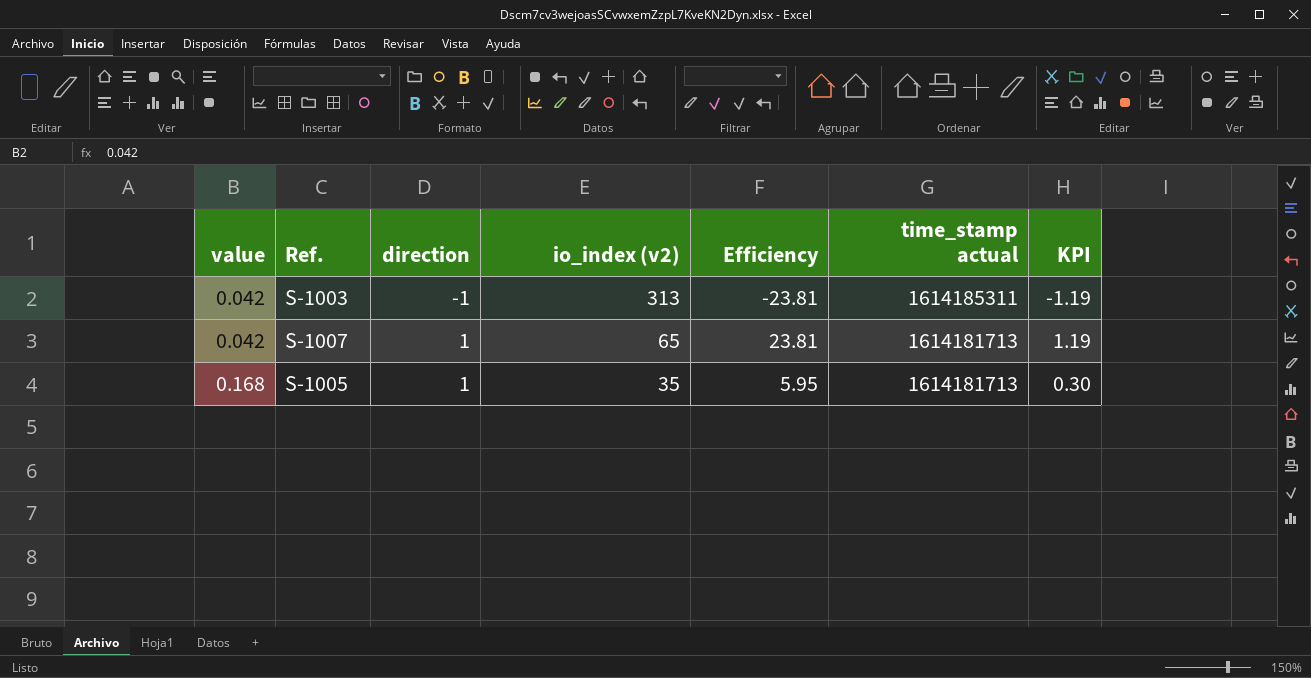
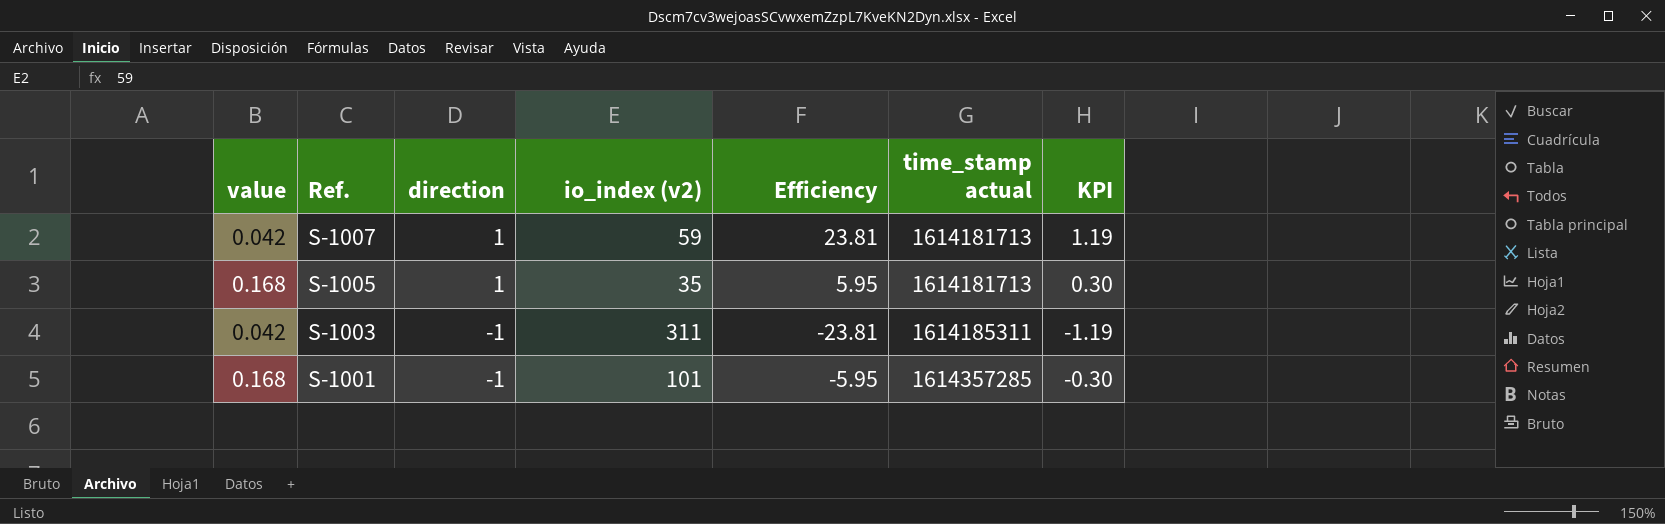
row order: value ascending -> Ref. descending
S-1007 | io_index (v2): 65 -> 59
S-1003 | io_index (v2): 313 -> 311
row S-1001: none -> 0.168 | -1 | 101 | -5.95 | 1614357285 | -0.30

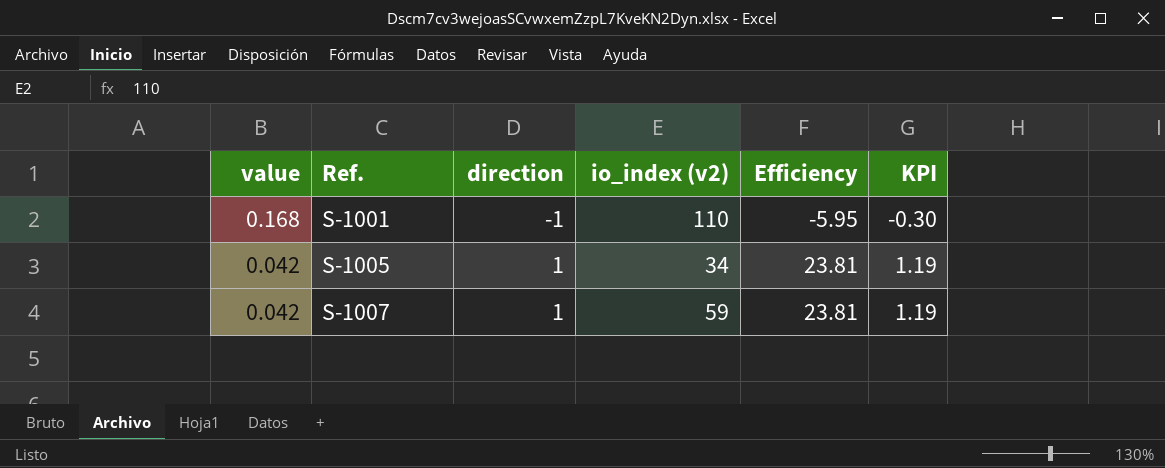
row order: Ref. descending -> value descending
column time_stamp actual | position: 6 -> none
row S-1003: 0.042 | -1 | 311 | -23.81 | 1614185311 | -1.19 -> none
S-1001 | io_index (v2): 101 -> 110
S-1005 | value: 0.168 -> 0.042
S-1005 | io_index (v2): 35 -> 34
S-1005 | Efficiency: 5.95 -> 23.81
S-1005 | KPI: 0.30 -> 1.19

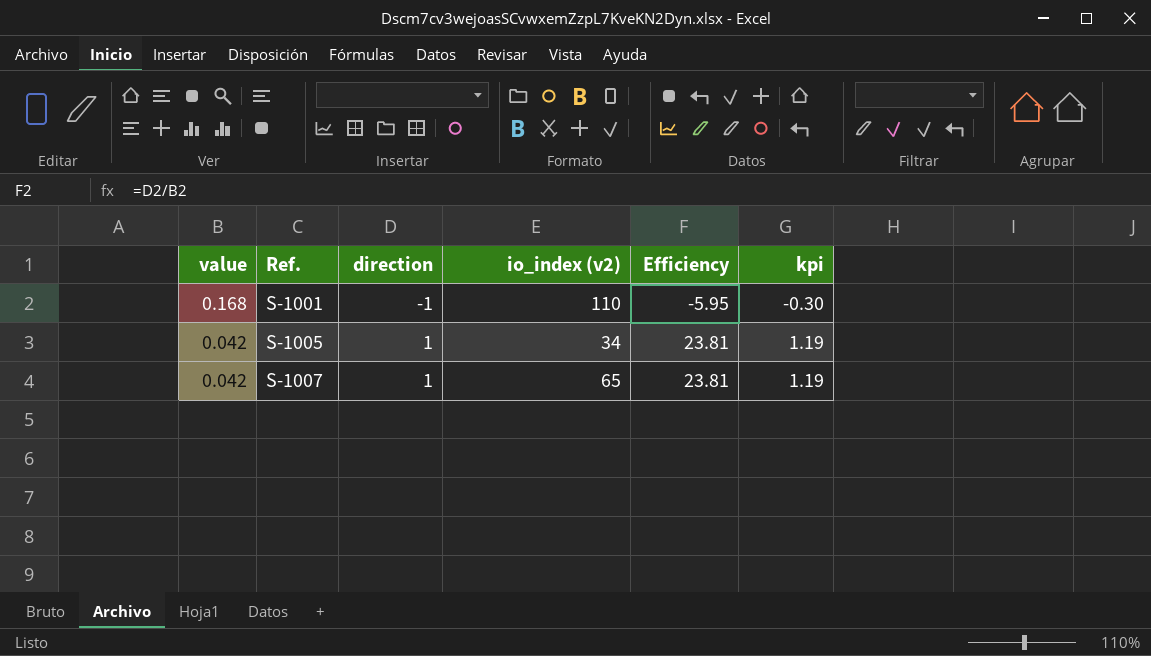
column name: KPI -> kpi
S-1007 | io_index (v2): 59 -> 65

